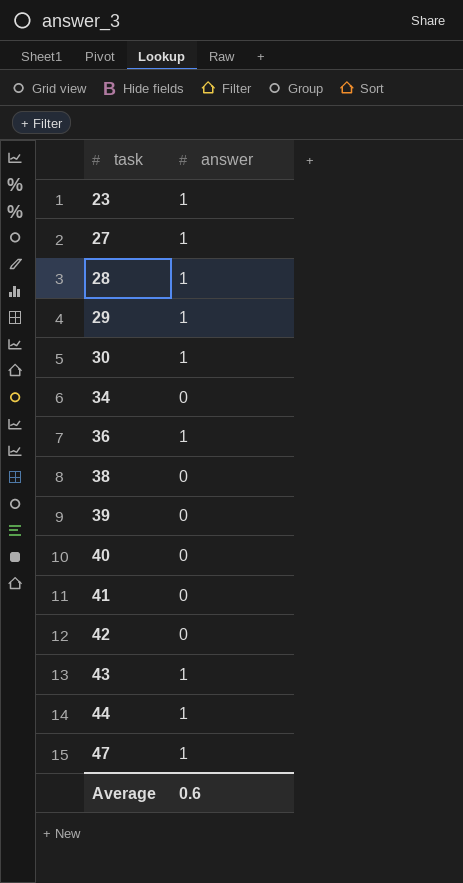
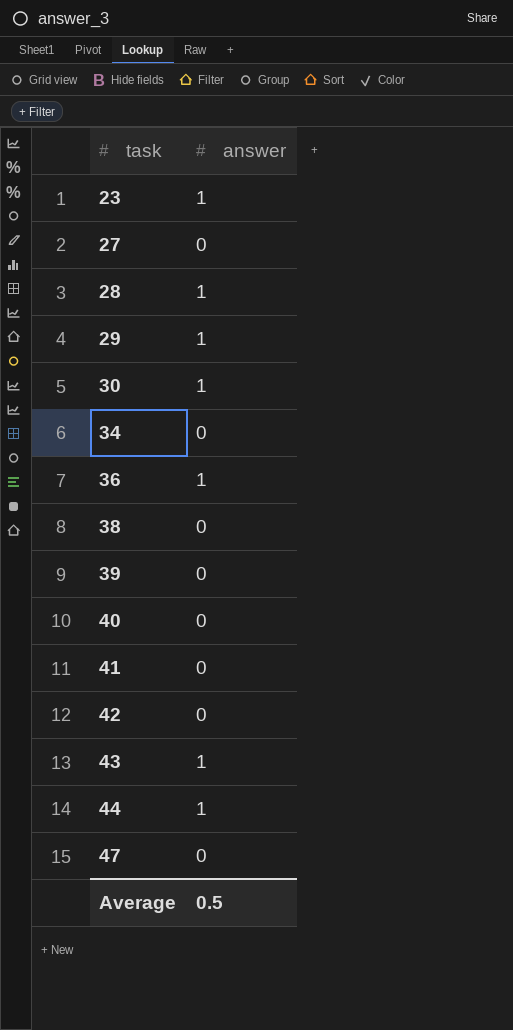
27 | answer: 1 -> 0
47 | answer: 1 -> 0
Average | answer: 0.6 -> 0.5

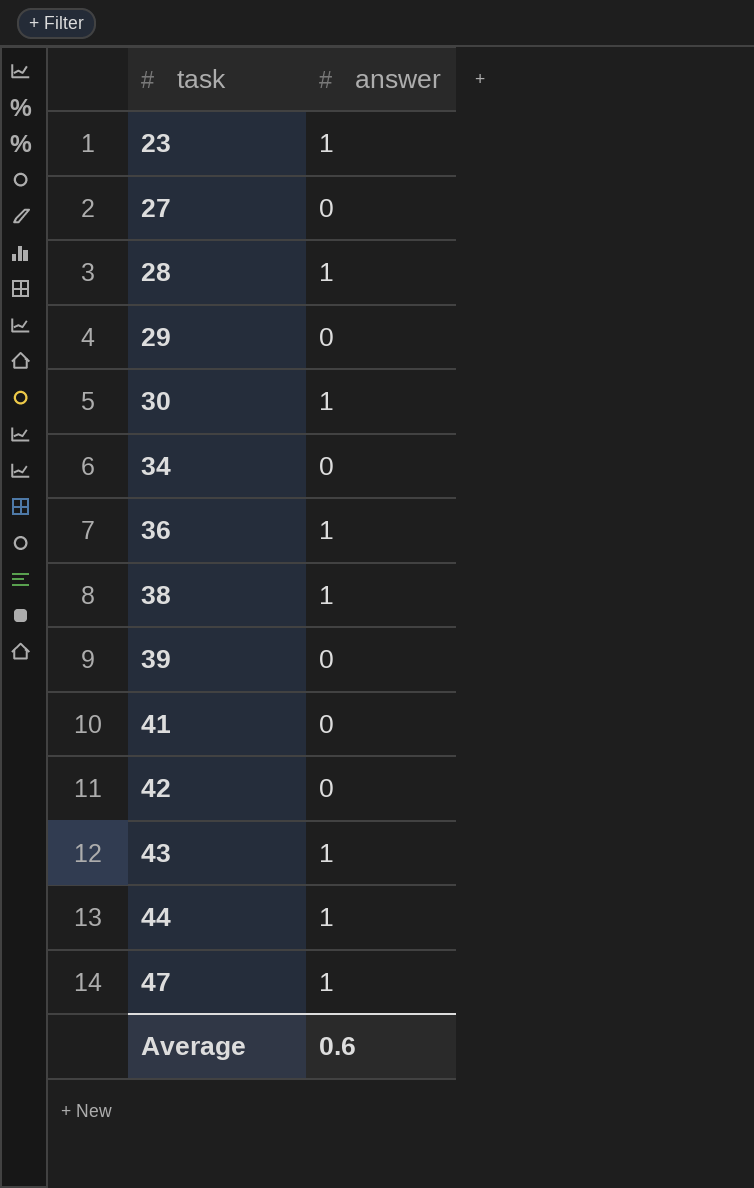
row 40: 0 -> none
29 | answer: 1 -> 0
38 | answer: 0 -> 1
47 | answer: 0 -> 1
Average | answer: 0.5 -> 0.6

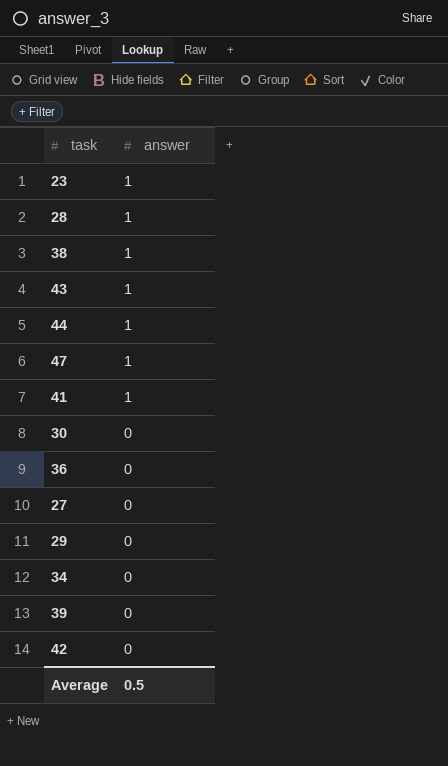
row order: task ascending -> answer descending
41 | answer: 0 -> 1
30 | answer: 1 -> 0
36 | answer: 1 -> 0
Average | answer: 0.6 -> 0.5

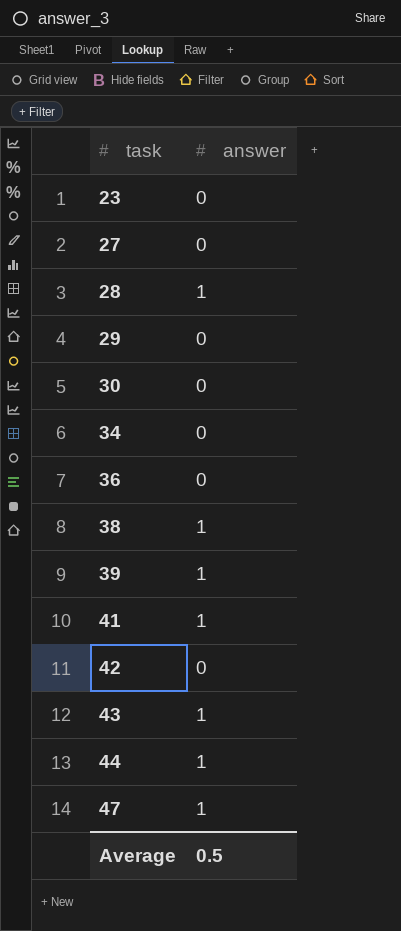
row order: answer descending -> task ascending
23 | answer: 1 -> 0
39 | answer: 0 -> 1

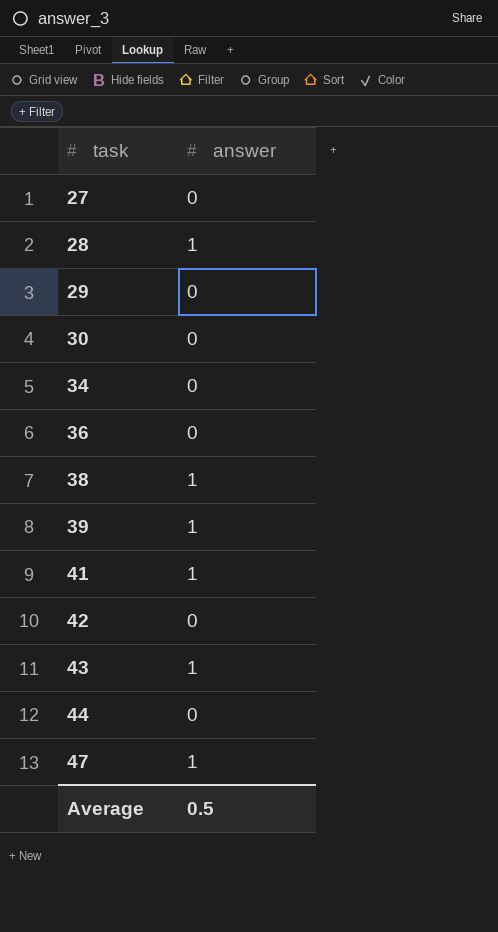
row 23: 0 -> none
44 | answer: 1 -> 0

